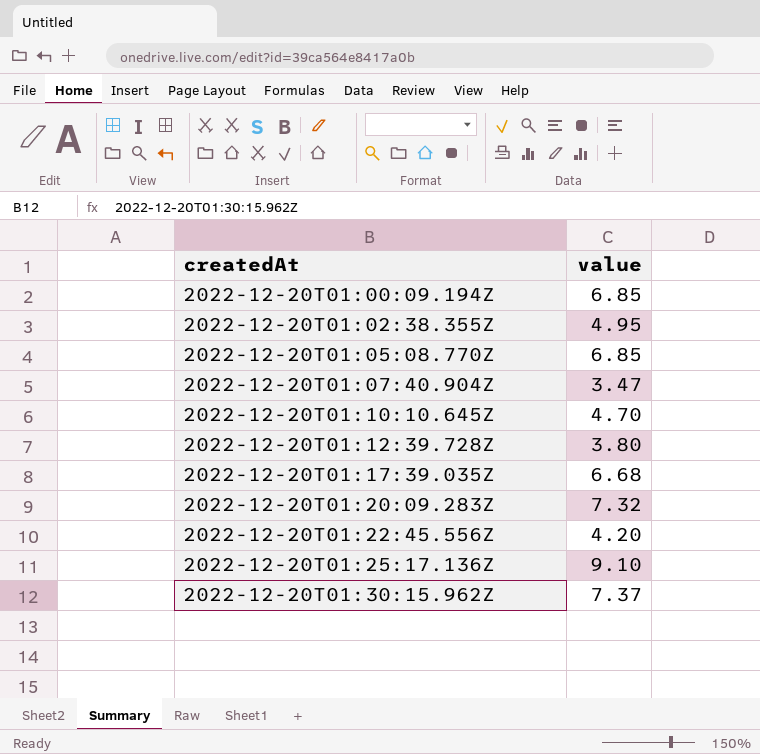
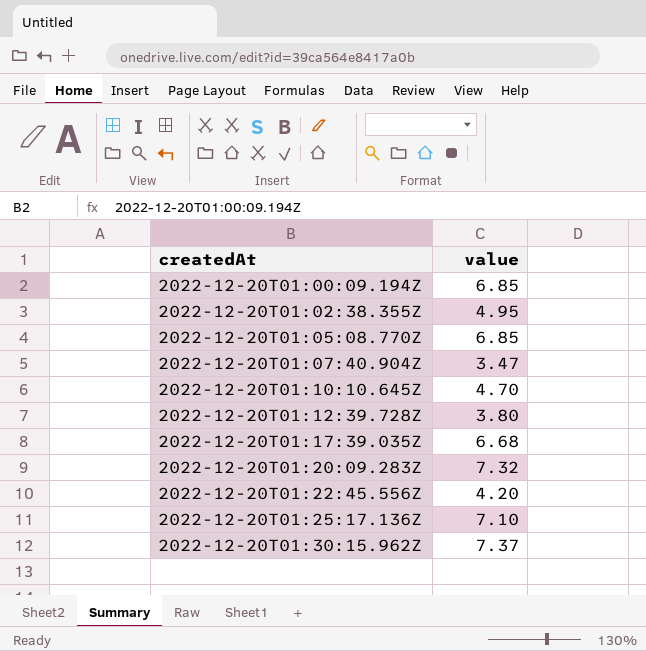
2022-12-20T01:25:17.136Z | value: 9.10 -> 7.10

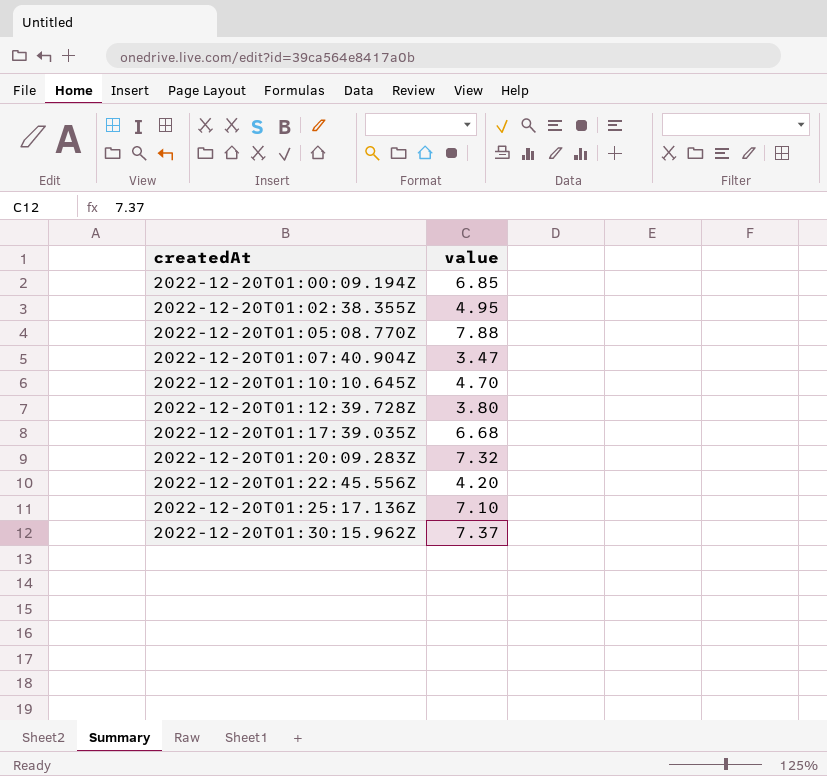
2022-12-20T01:05:08.770Z | value: 6.85 -> 7.88

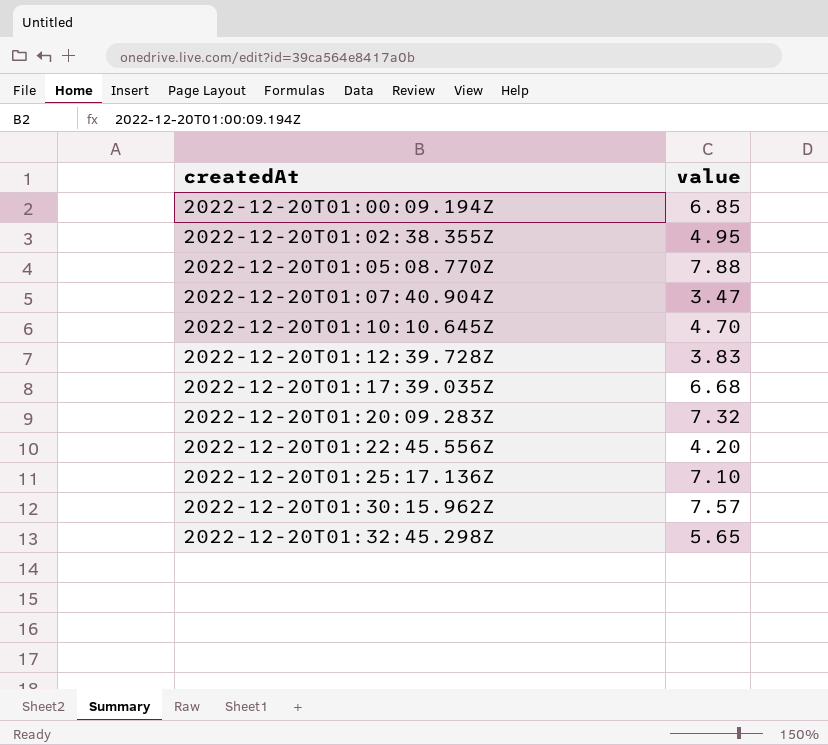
2022-12-20T01:12:39.728Z | value: 3.80 -> 3.83
2022-12-20T01:30:15.962Z | value: 7.37 -> 7.57
row 2022-12-20T01:32:45.298Z: none -> 5.65

